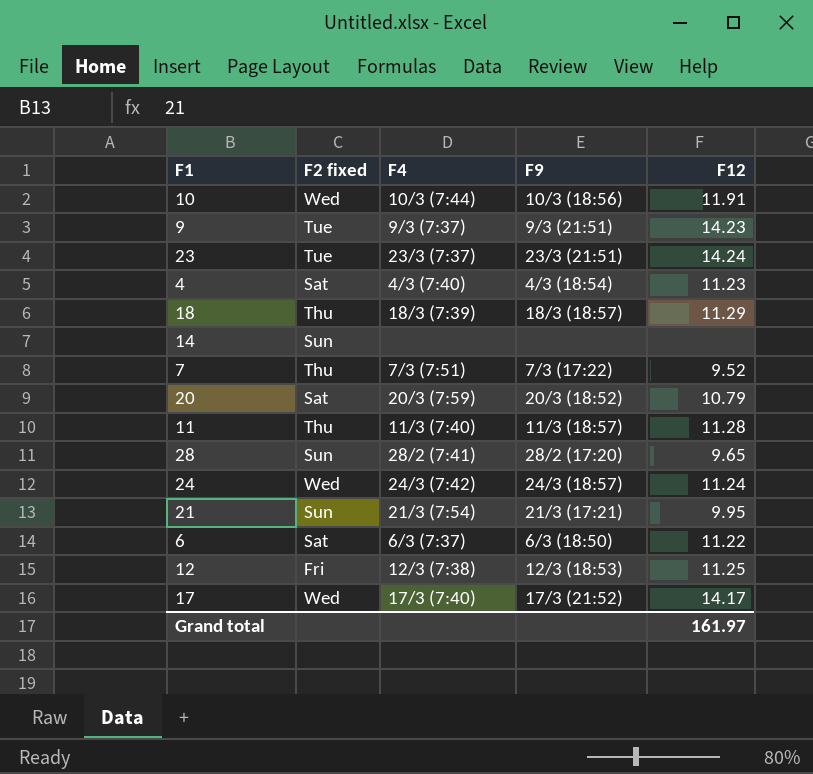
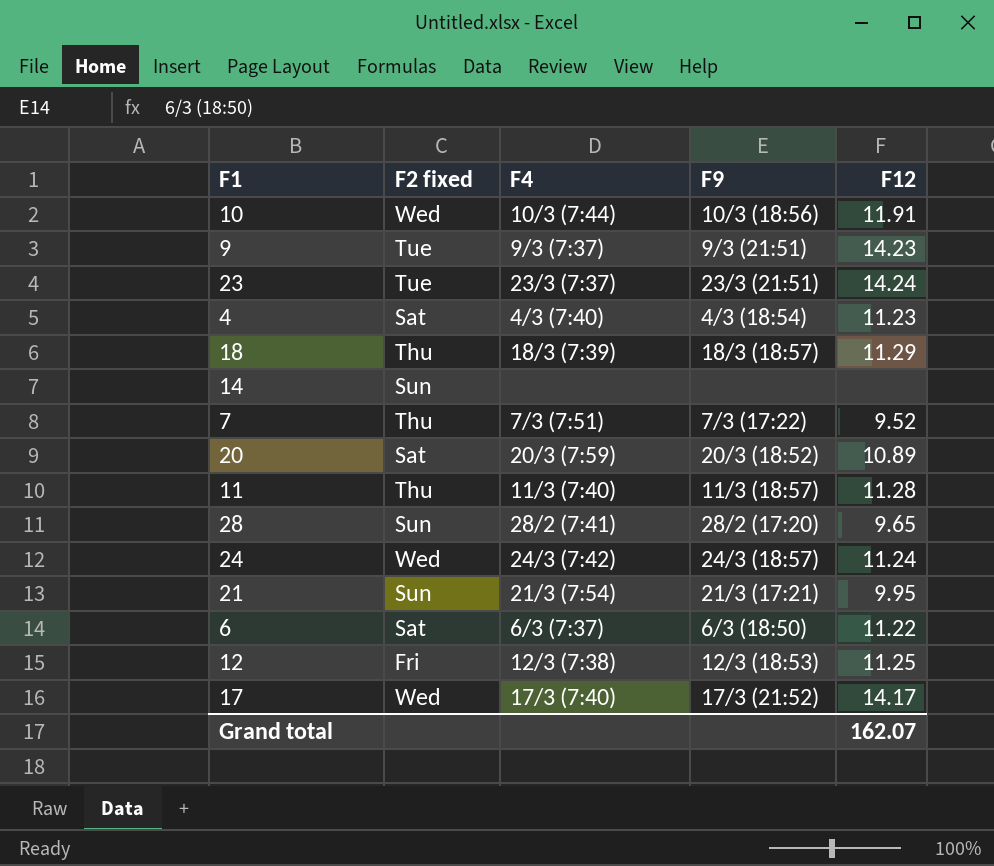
20 | F12: 10.79 -> 10.89
Grand total | F12: 161.97 -> 162.07

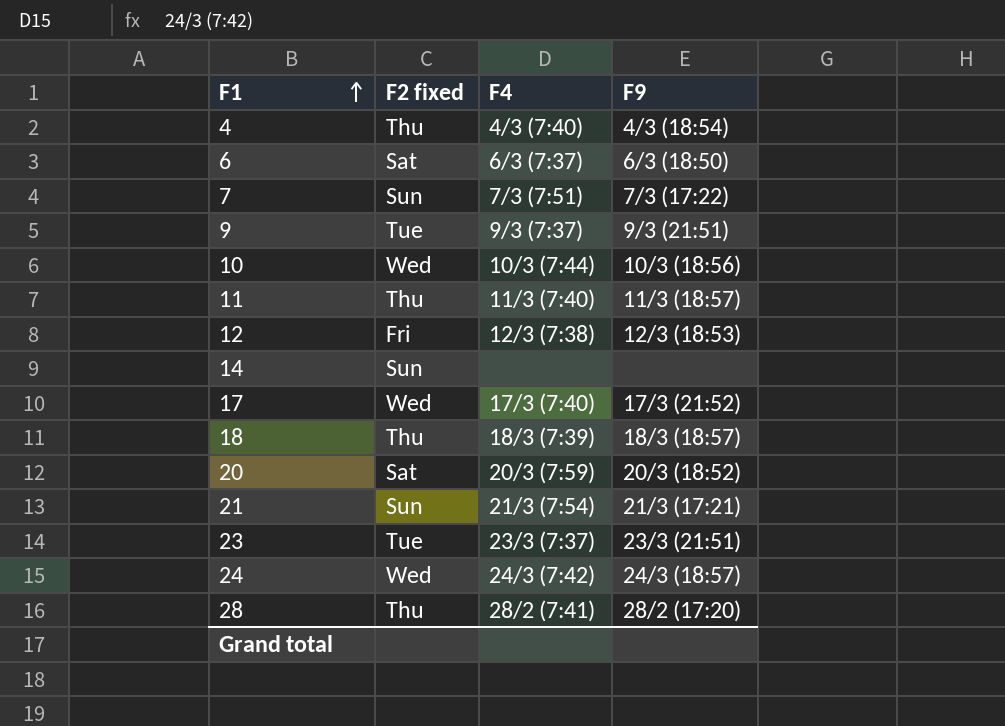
row order: none -> F1 ascending
column F12 | position: 5 -> none
4 | F2 fixed: Sat -> Thu
7 | F2 fixed: Thu -> Sun
28 | F2 fixed: Sun -> Thu

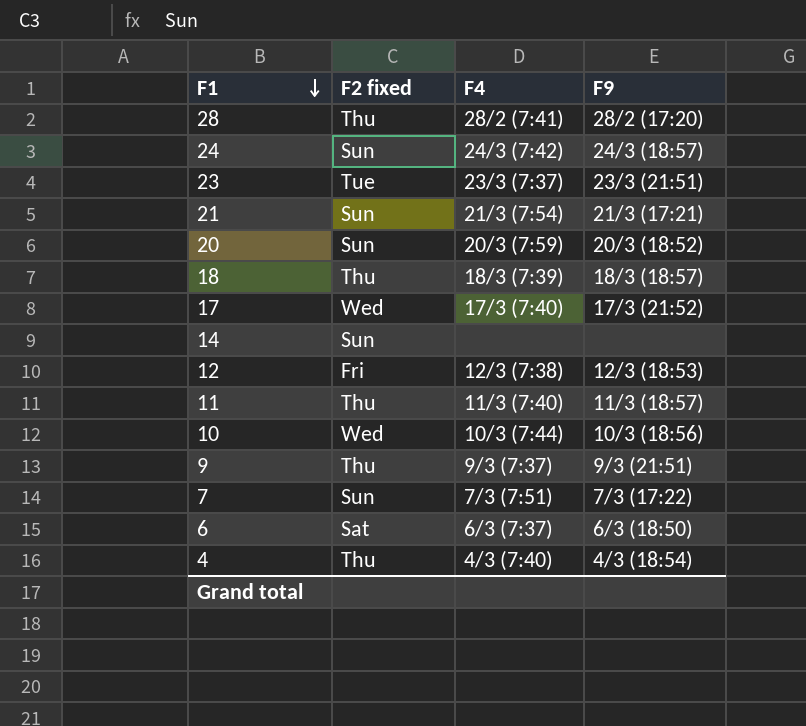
row order: F1 ascending -> F1 descending
24 | F2 fixed: Wed -> Sun
20 | F2 fixed: Sat -> Sun
9 | F2 fixed: Tue -> Thu

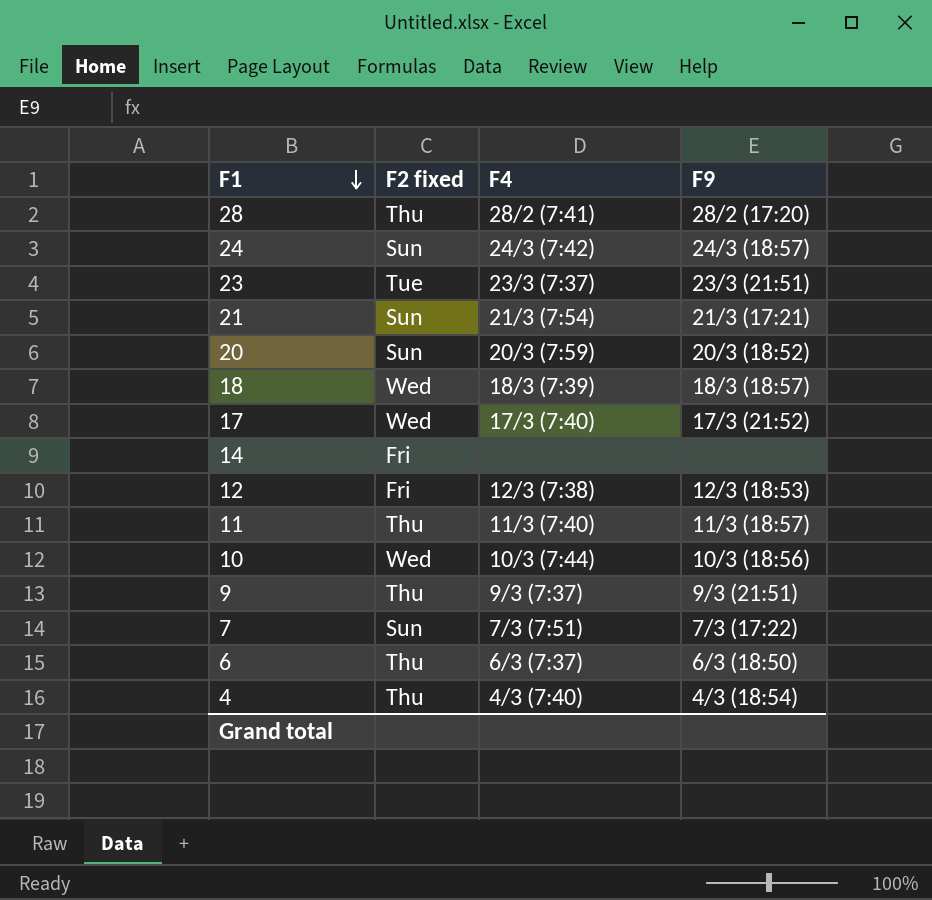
18 | F2 fixed: Thu -> Wed
14 | F2 fixed: Sun -> Fri
6 | F2 fixed: Sat -> Thu

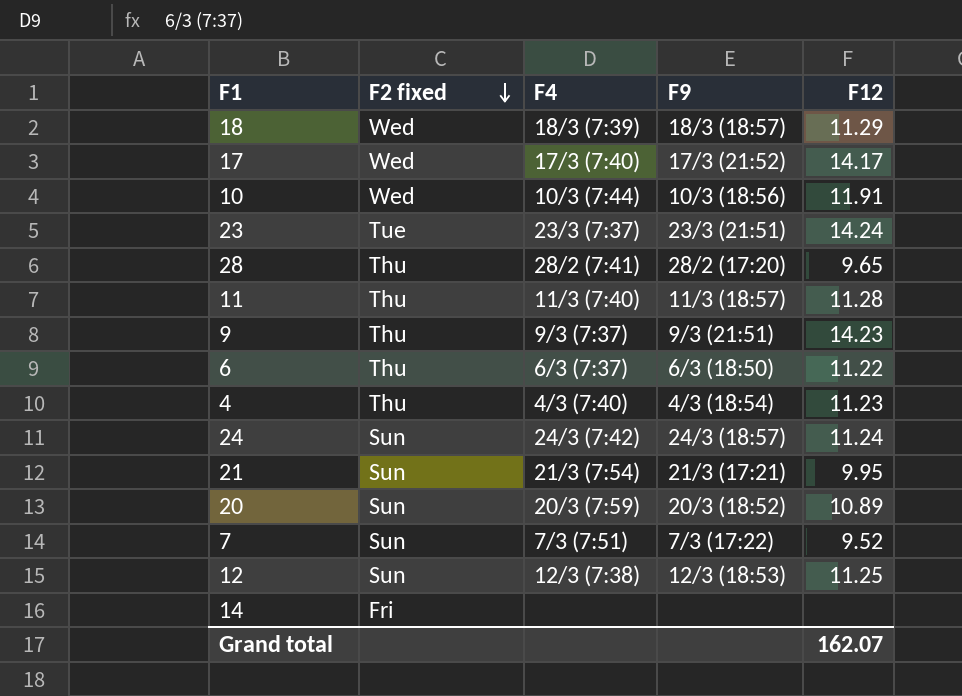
row order: F1 descending -> F2 fixed descending
column F12 | position: none -> 5
12 | F2 fixed: Fri -> Sun

